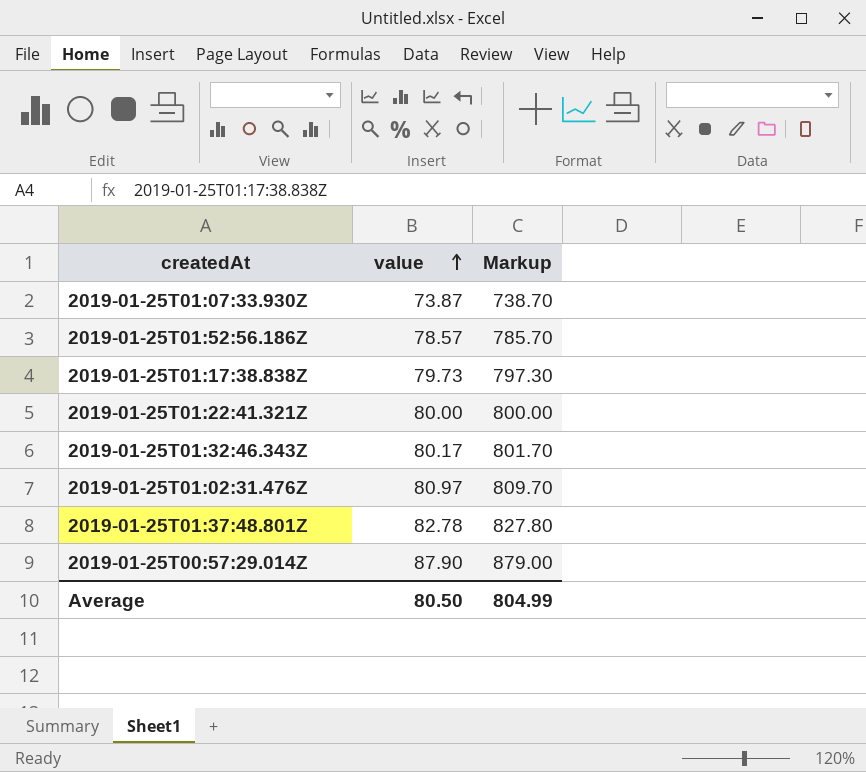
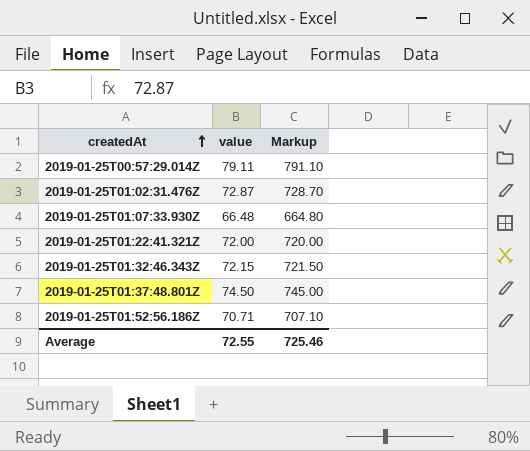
row order: value ascending -> createdAt ascending
row 2019-01-25T01:17:38.838Z: 79.73 | 797.30 -> none
2019-01-25T00:57:29.014Z | value: 87.90 -> 79.11
2019-01-25T00:57:29.014Z | Markup: 879.00 -> 791.10
2019-01-25T01:02:31.476Z | value: 80.97 -> 72.87
2019-01-25T01:02:31.476Z | Markup: 809.70 -> 728.70
2019-01-25T01:07:33.930Z | value: 73.87 -> 66.48
2019-01-25T01:07:33.930Z | Markup: 738.70 -> 664.80
2019-01-25T01:22:41.321Z | value: 80.00 -> 72.00
2019-01-25T01:22:41.321Z | Markup: 800.00 -> 720.00
2019-01-25T01:32:46.343Z | value: 80.17 -> 72.15
2019-01-25T01:32:46.343Z | Markup: 801.70 -> 721.50
2019-01-25T01:37:48.801Z | value: 82.78 -> 74.50
2019-01-25T01:37:48.801Z | Markup: 827.80 -> 745.00
2019-01-25T01:52:56.186Z | value: 78.57 -> 70.71
2019-01-25T01:52:56.186Z | Markup: 785.70 -> 707.10
Average | value: 80.50 -> 72.55
Average | Markup: 804.99 -> 725.46

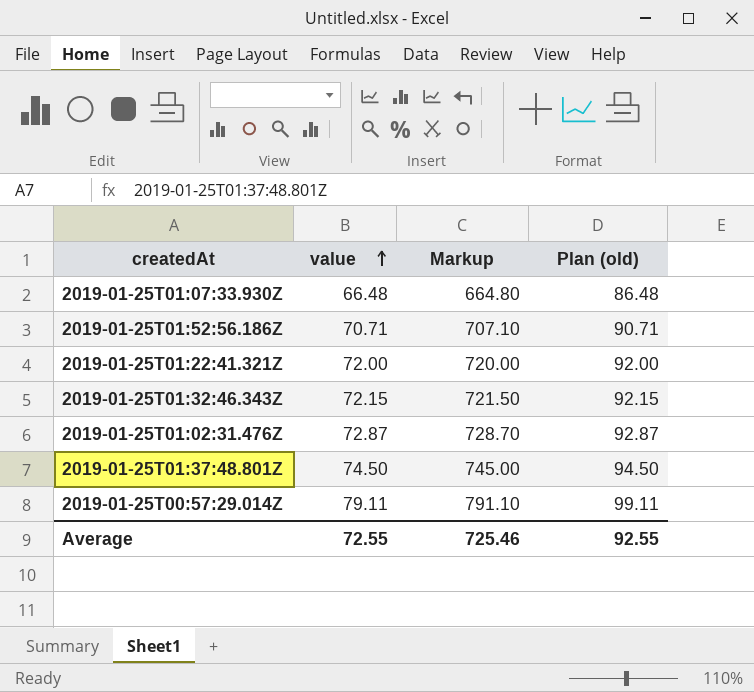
row order: createdAt ascending -> value ascending
column Plan (old) | formula: none -> [value] + 20

